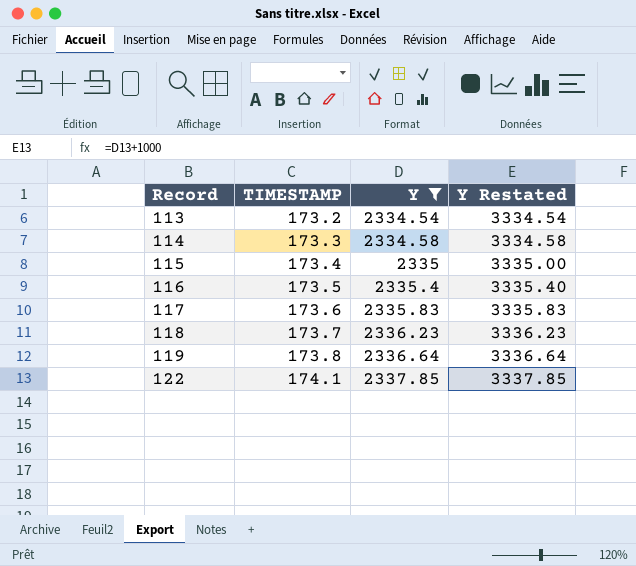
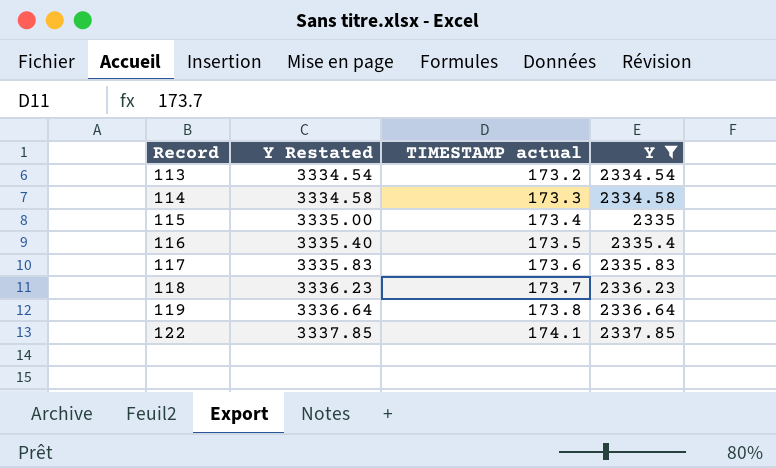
column Y Restated | position: 4 -> 2
column name: TIMESTAMP -> TIMESTAMP actual

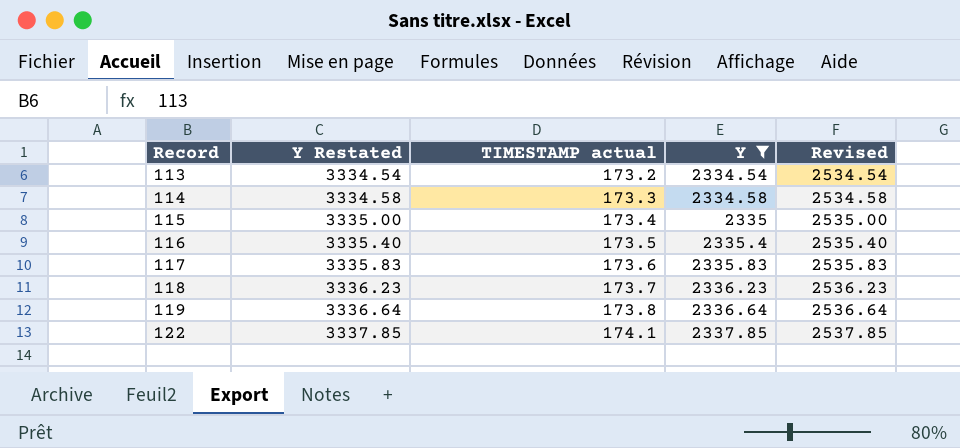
column Revised | formula: none -> [Y] + 200

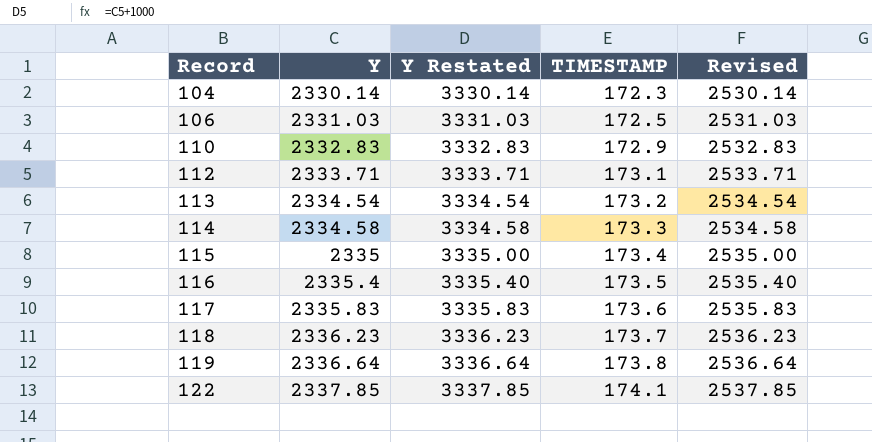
filter: Y >= 2334.54 -> none
column Y | position: 4 -> 2
column name: TIMESTAMP actual -> TIMESTAMP

